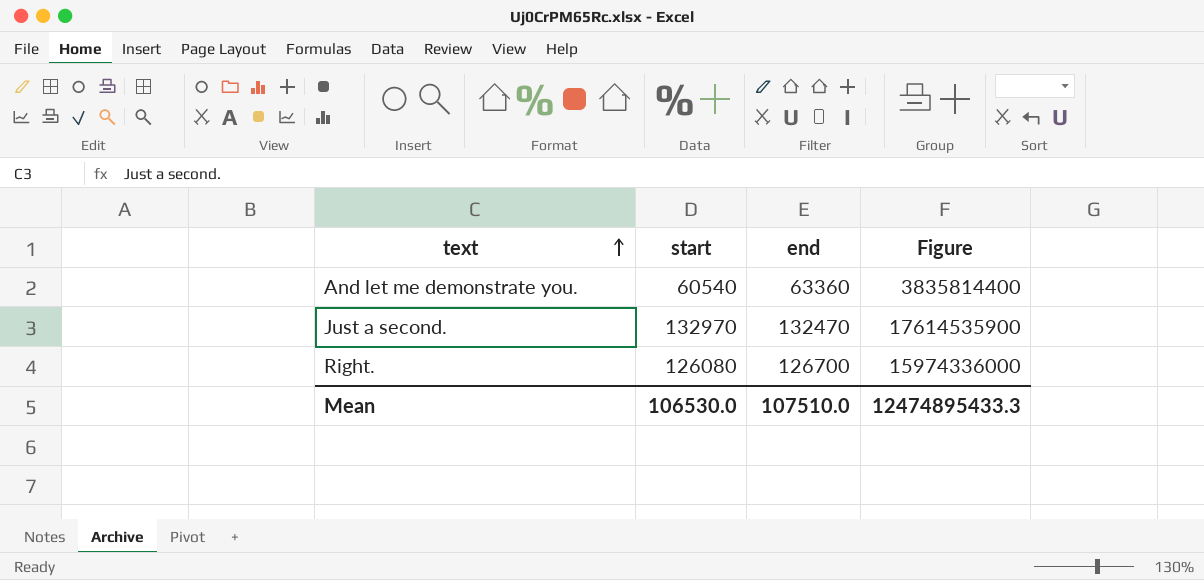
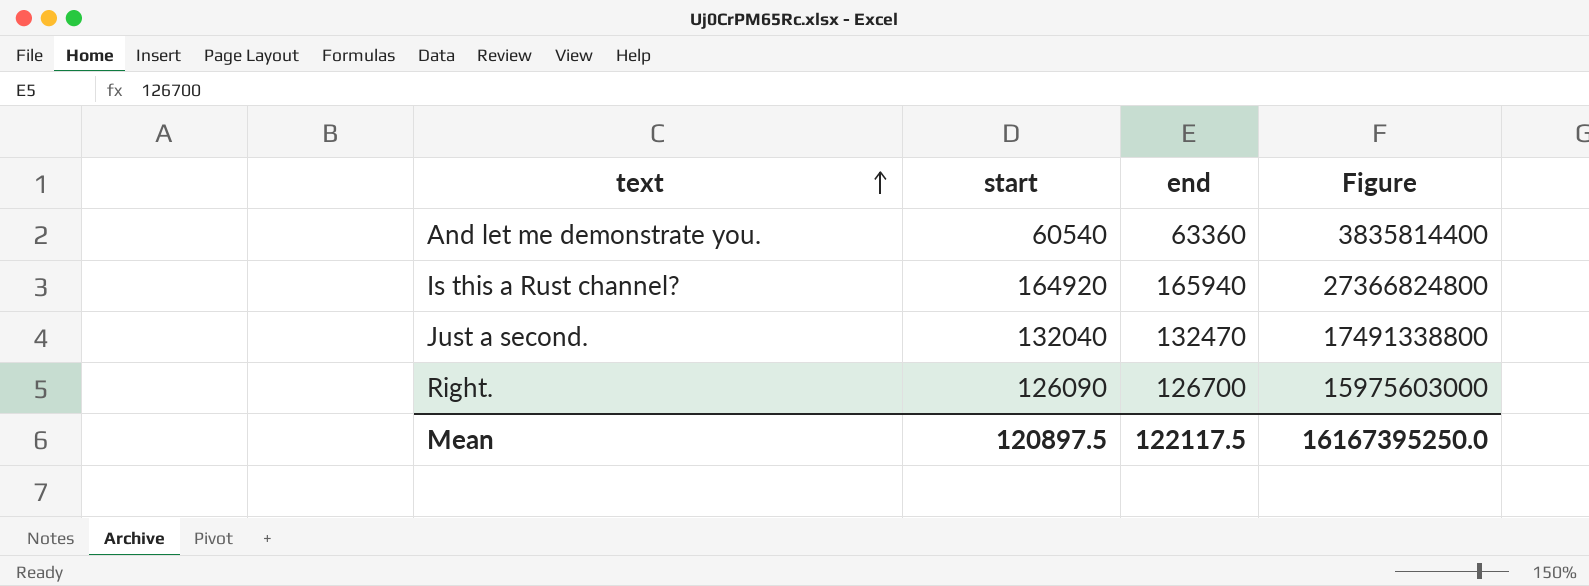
row Is this a Rust channel?: none -> 164920 | 165940 | 27366824800
Just a second. | start: 132970 -> 132040
Just a second. | Figure: 17614535900 -> 17491338800
Right. | start: 126080 -> 126090
Right. | Figure: 15974336000 -> 15975603000
Mean | start: 106530.0 -> 120897.5
Mean | end: 107510.0 -> 122117.5
Mean | Figure: 12474895433.3 -> 16167395250.0

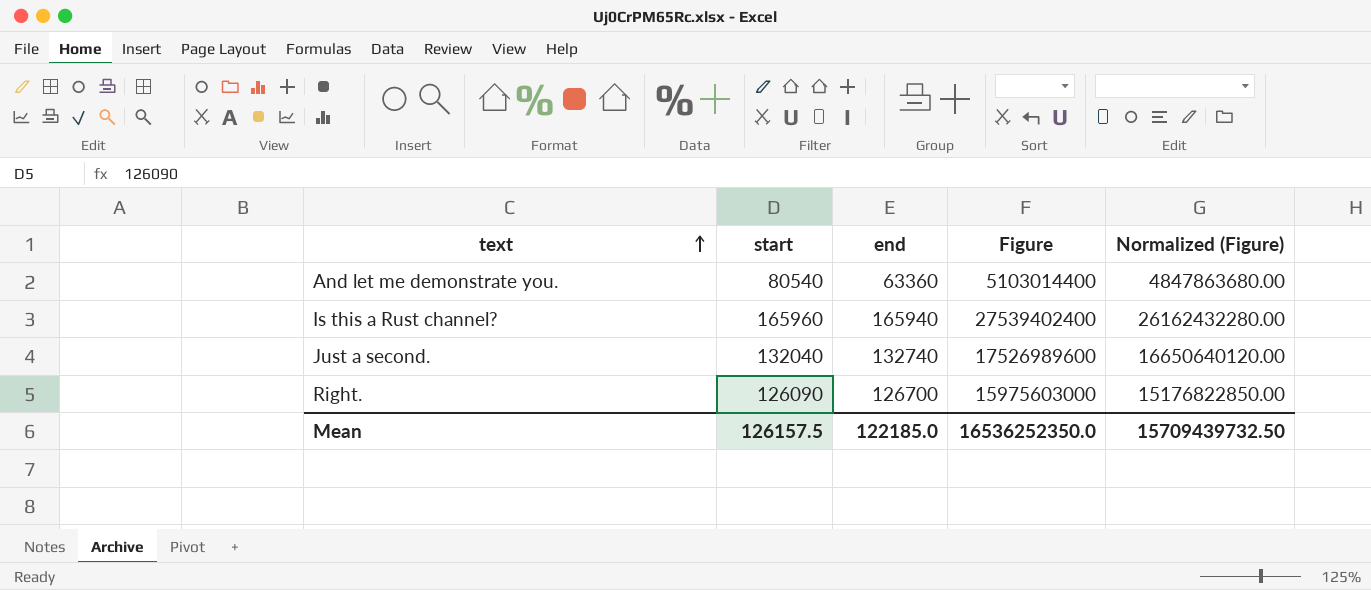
column Normalized (Figure) | formula: none -> [Figure] * 0.95
And let me demonstrate you. | start: 60540 -> 80540
And let me demonstrate you. | Figure: 3835814400 -> 5103014400
Is this a Rust channel? | start: 164920 -> 165960
Is this a Rust channel? | Figure: 27366824800 -> 27539402400
Just a second. | end: 132470 -> 132740
Just a second. | Figure: 17491338800 -> 17526989600
Mean | start: 120897.5 -> 126157.5
Mean | end: 122117.5 -> 122185.0
Mean | Figure: 16167395250.0 -> 16536252350.0

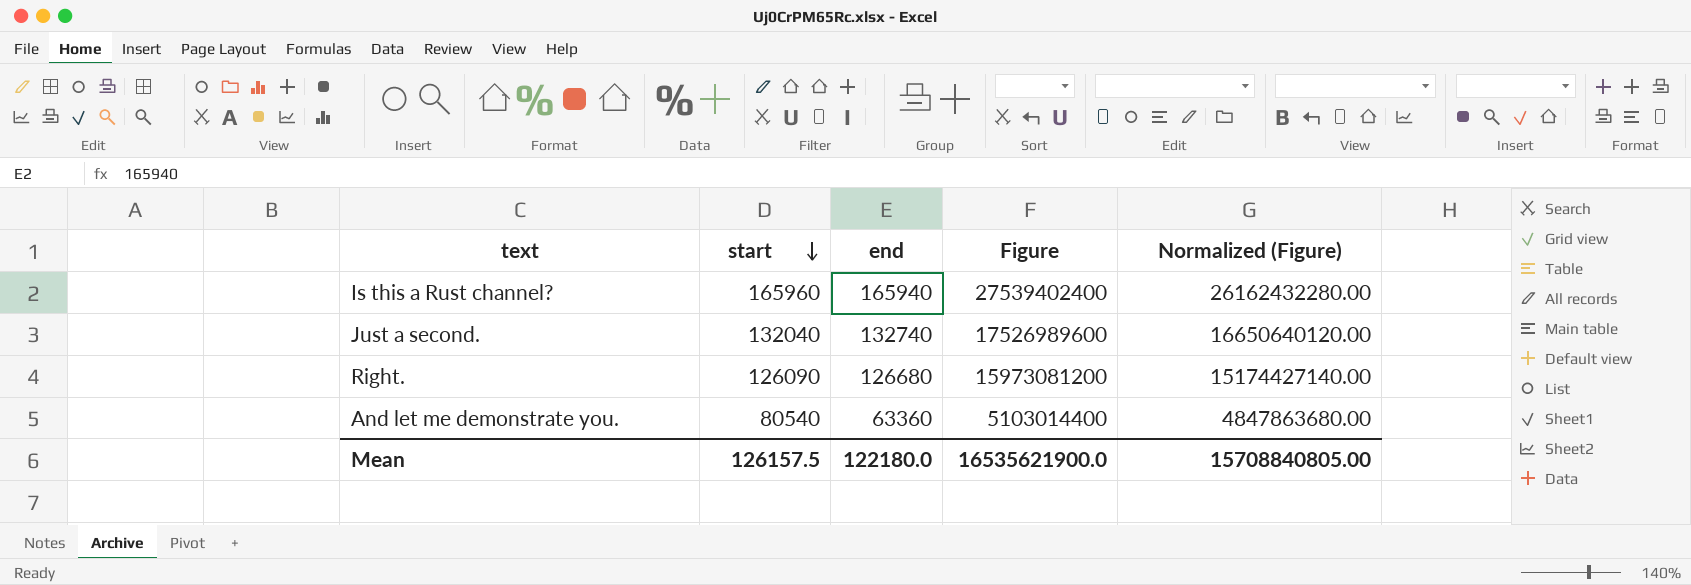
row order: text ascending -> start descending
Right. | end: 126700 -> 126680
Right. | Figure: 15975603000 -> 15973081200
Right. | Normalized (Figure): 15176822850.00 -> 15174427140.00
Mean | end: 122185.0 -> 122180.0
Mean | Figure: 16536252350.0 -> 16535621900.0
Mean | Normalized (Figure): 15709439732.50 -> 15708840805.00

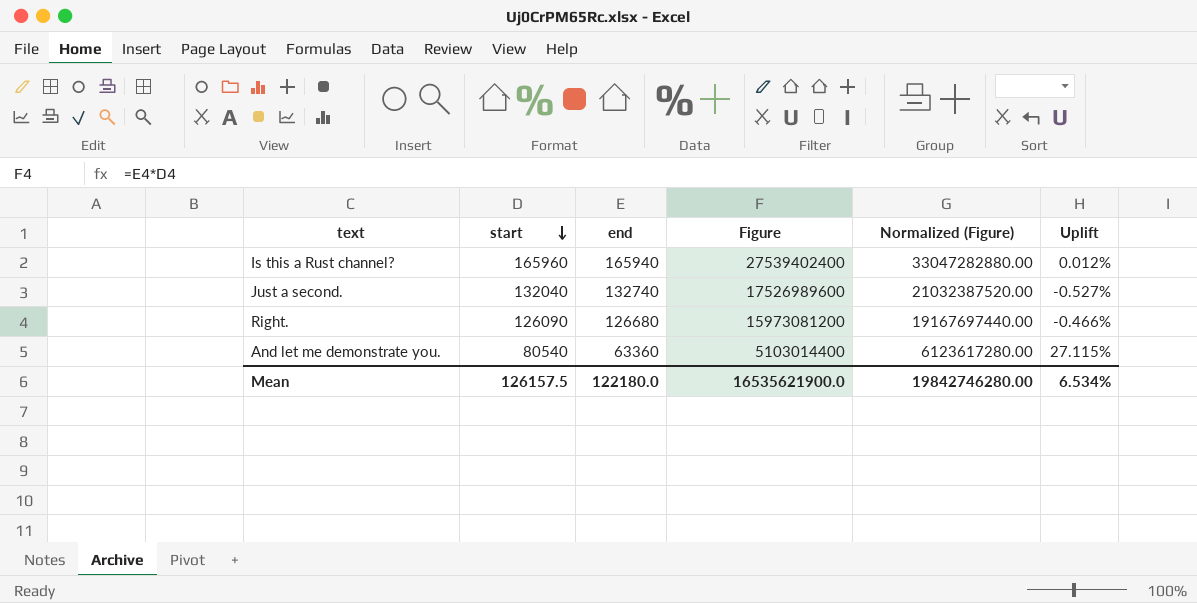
column Normalized (Figure) | formula: [Figure] * 0.95 -> [Figure] * 1.2
column Uplift | formula: none -> ([start] - [end]) / [end]
Mean | Normalized (Figure): 15708840805.00 -> 19842746280.00

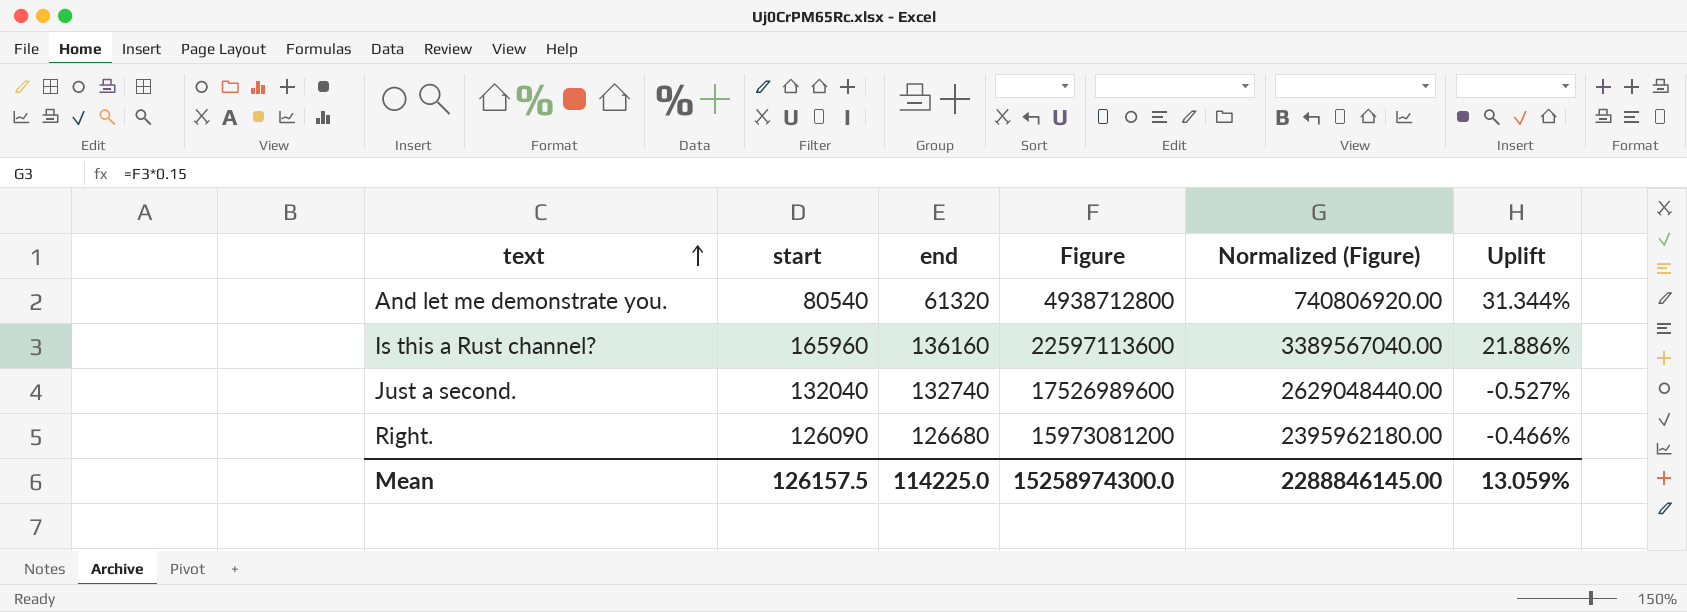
row order: start descending -> text ascending
column Normalized (Figure) | formula: [Figure] * 1.2 -> [Figure] * 0.15
And let me demonstrate you. | end: 63360 -> 61320
And let me demonstrate you. | Figure: 5103014400 -> 4938712800
And let me demonstrate you. | Uplift: 27.115% -> 31.344%
Is this a Rust channel? | end: 165940 -> 136160
Is this a Rust channel? | Figure: 27539402400 -> 22597113600
Is this a Rust channel? | Uplift: 0.012% -> 21.886%
Mean | end: 122180.0 -> 114225.0
Mean | Figure: 16535621900.0 -> 15258974300.0
Mean | Normalized (Figure): 19842746280.00 -> 2288846145.00
Mean | Uplift: 6.534% -> 13.059%

